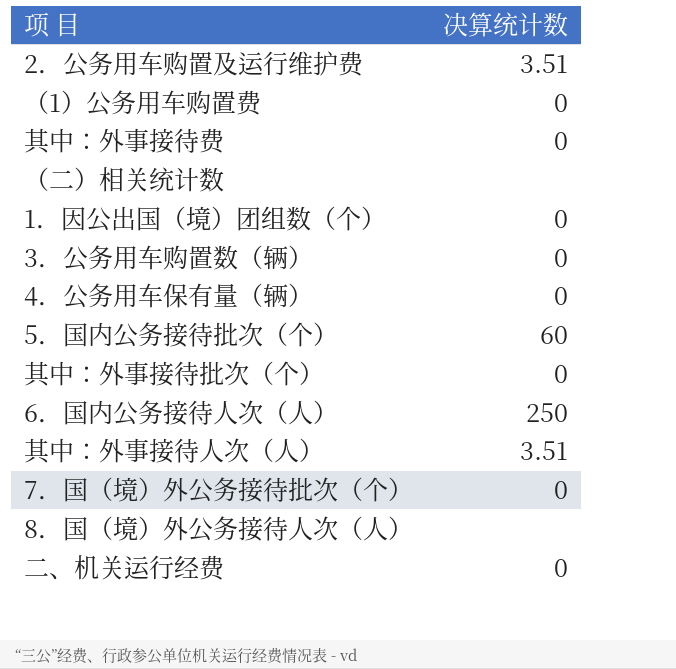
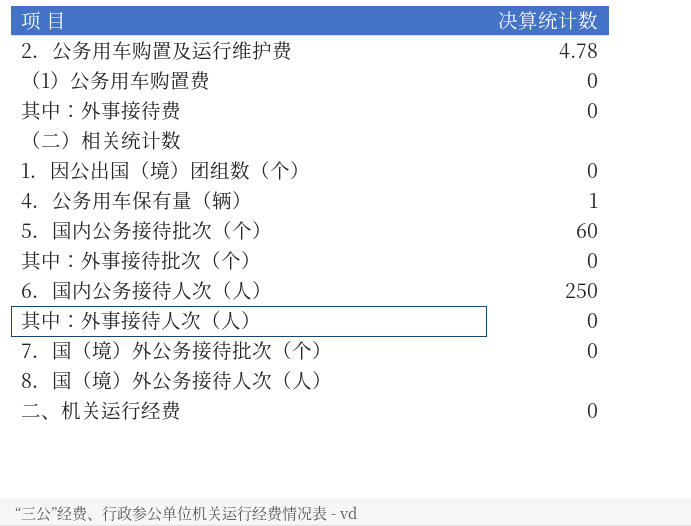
row 3．公务用车购置数（辆）: 0 -> none
2．公务用车购置及运行维护费 | 决算统计数: 3.51 -> 4.78
4．公务用车保有量（辆） | 决算统计数: 0 -> 1
其中：外事接待人次（人） | 决算统计数: 3.51 -> 0

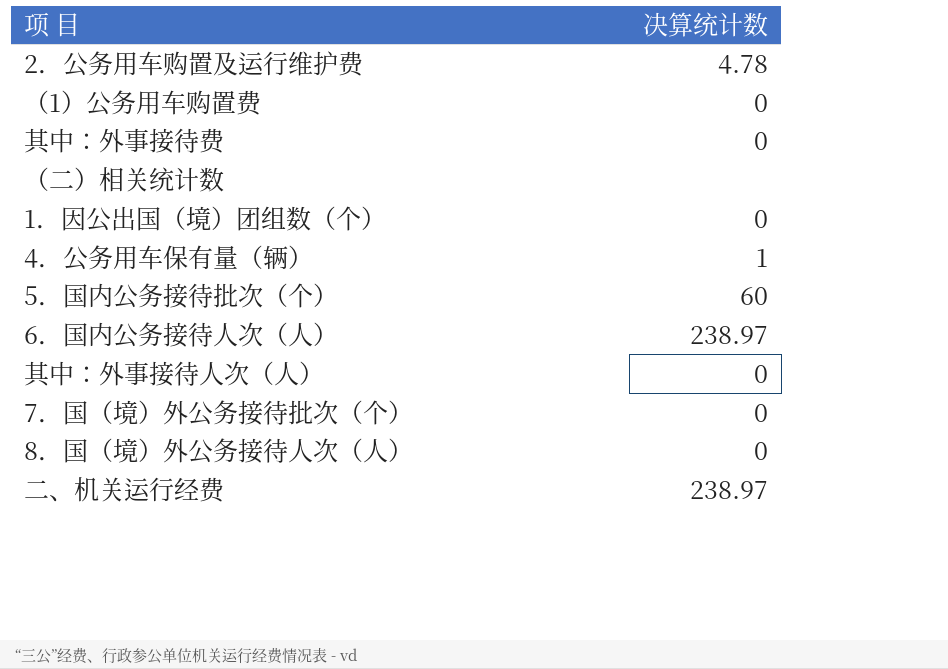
row 其中：外事接待批次（个）: 0 -> none
6．国内公务接待人次（人） | 决算统计数: 250 -> 238.97
8．国（境）外公务接待人次（人） | 决算统计数: none -> 0
二、机关运行经费 | 决算统计数: 0 -> 238.97

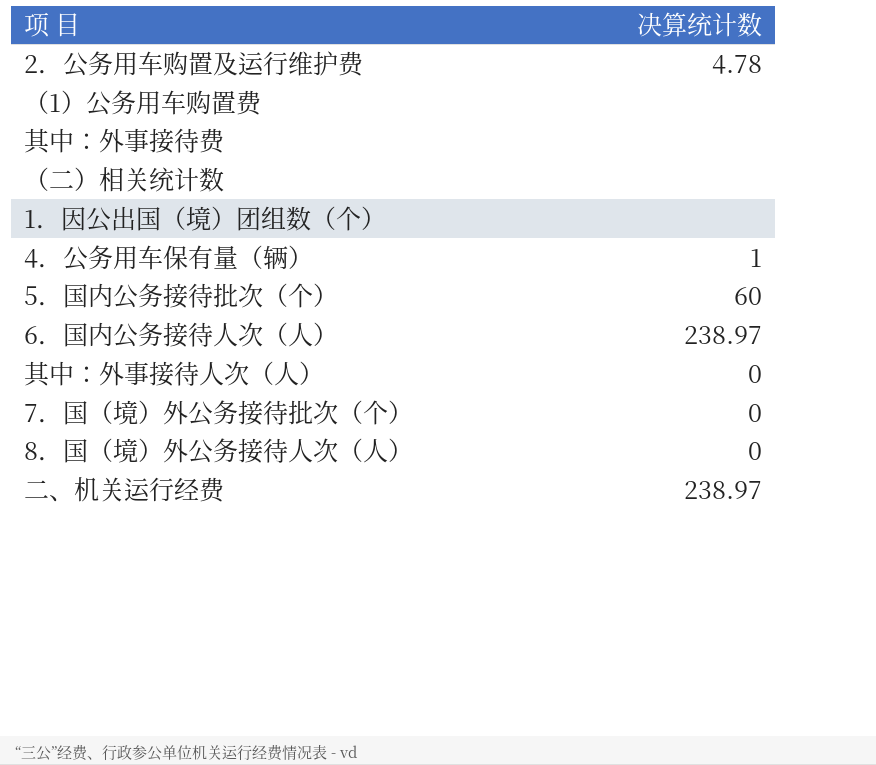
（1）公务用车购置费 | 决算统计数: 0 -> none
其中：外事接待费 | 决算统计数: 0 -> none
1．因公出国（境）团组数（个） | 决算统计数: 0 -> none

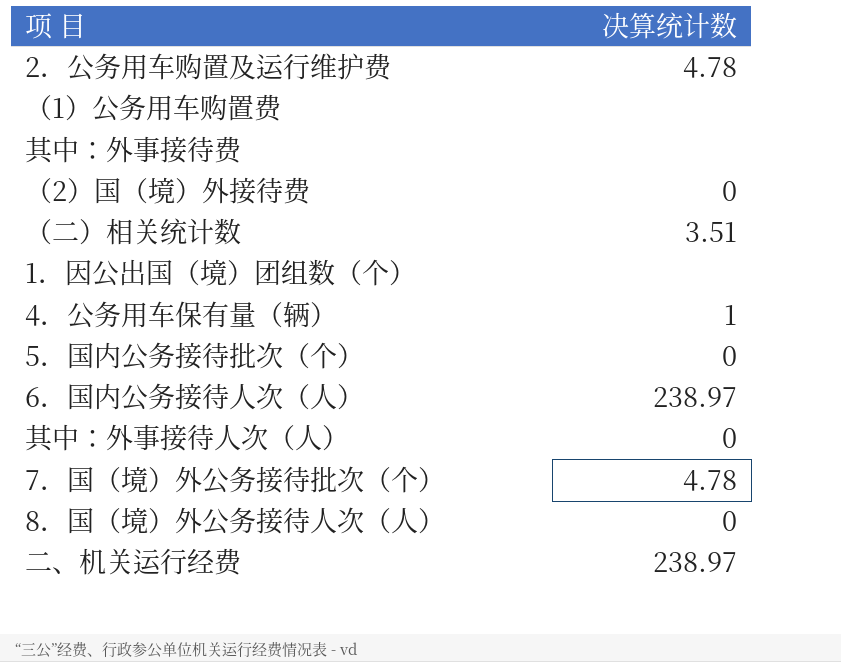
row （2）国（境）外接待费: none -> 0
（二）相关统计数 | 决算统计数: none -> 3.51
5．国内公务接待批次（个） | 决算统计数: 60 -> 0
7．国（境）外公务接待批次（个） | 决算统计数: 0 -> 4.78

